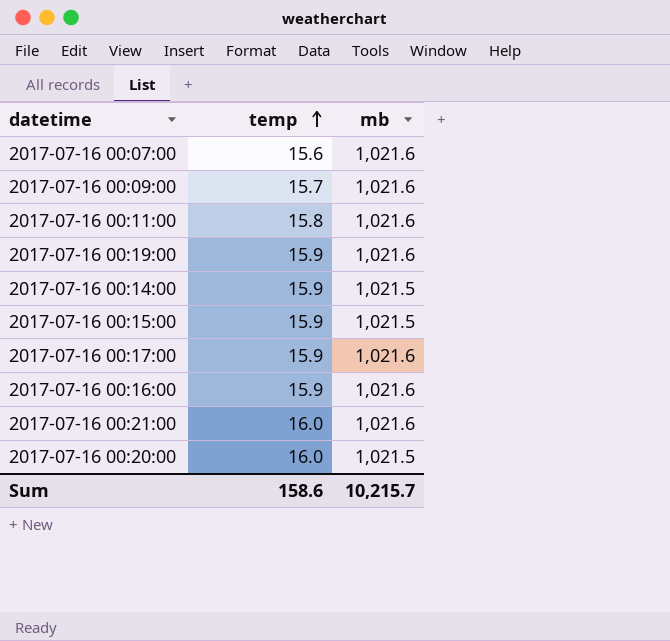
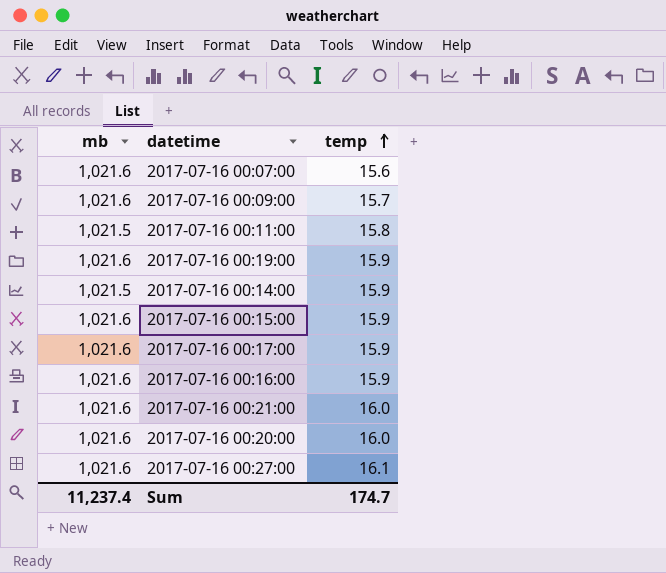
column mb | position: 3 -> 1
2017-07-16 00:11:00 | mb: 1,021.6 -> 1,021.5
2017-07-16 00:15:00 | mb: 1,021.5 -> 1,021.6
2017-07-16 00:20:00 | mb: 1,021.5 -> 1,021.6
row 2017-07-16 00:27:00: none -> 1,021.6 | 16.1
Sum | mb: 10,215.7 -> 11,237.4
Sum | temp: 158.6 -> 174.7

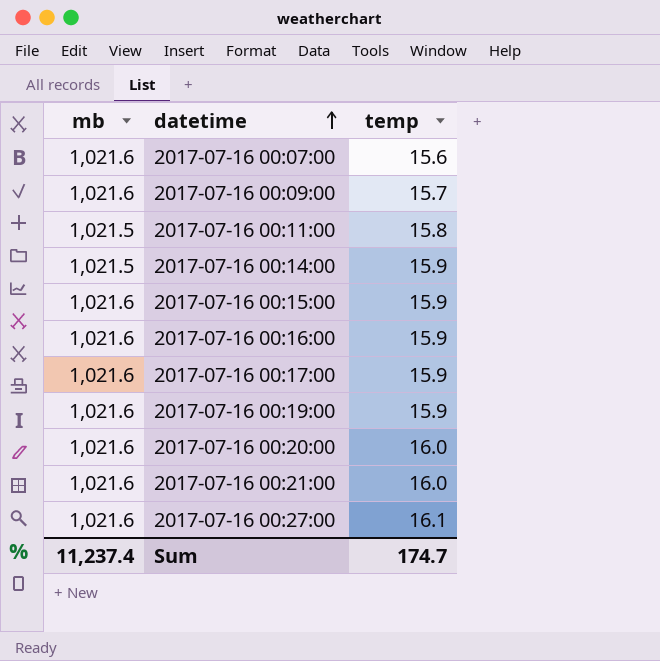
row order: temp ascending -> datetime ascending

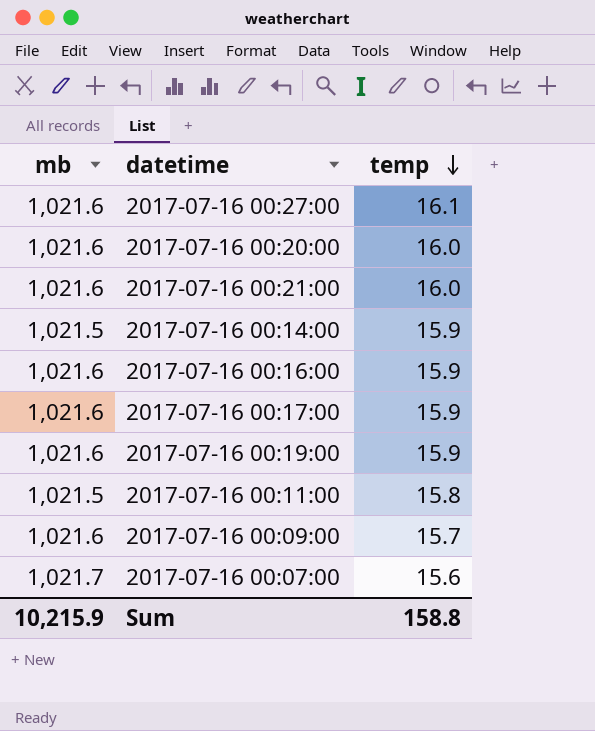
row order: datetime ascending -> temp descending
row 2017-07-16 00:15:00: 1,021.6 | 15.9 -> none
2017-07-16 00:07:00 | mb: 1,021.6 -> 1,021.7
Sum | mb: 11,237.4 -> 10,215.9
Sum | temp: 174.7 -> 158.8

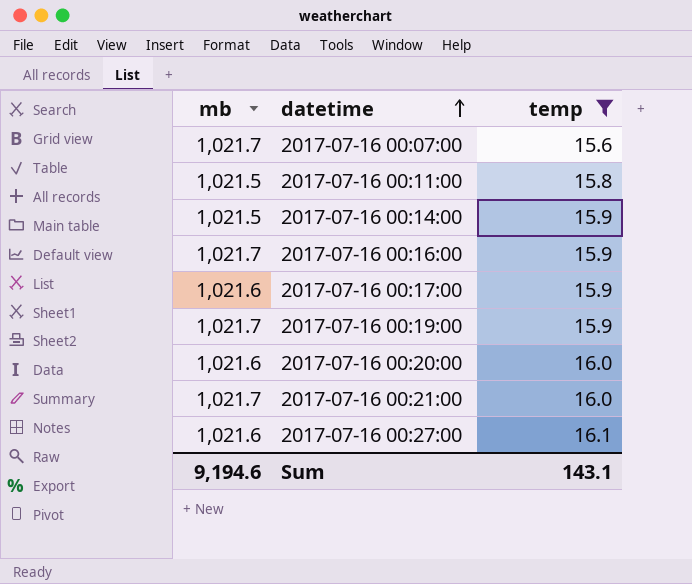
filter: none -> temp != 15.7
row order: temp descending -> datetime ascending
2017-07-16 00:16:00 | mb: 1,021.6 -> 1,021.7
2017-07-16 00:19:00 | mb: 1,021.6 -> 1,021.7
2017-07-16 00:21:00 | mb: 1,021.6 -> 1,021.7
Sum | mb: 10,215.9 -> 9,194.6
Sum | temp: 158.8 -> 143.1

